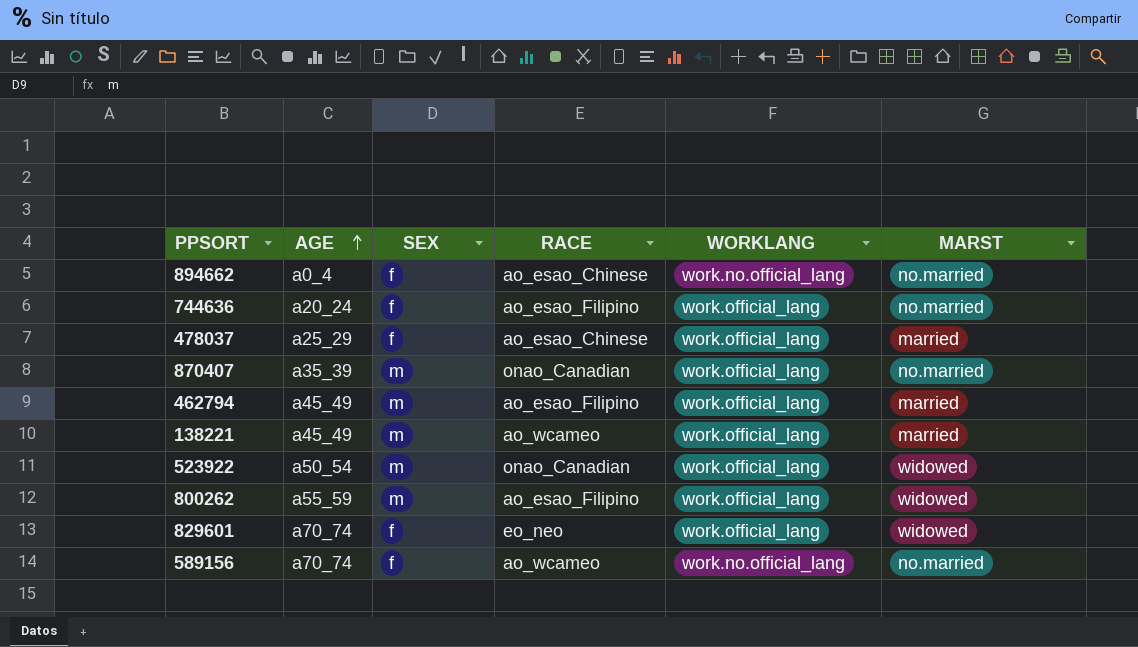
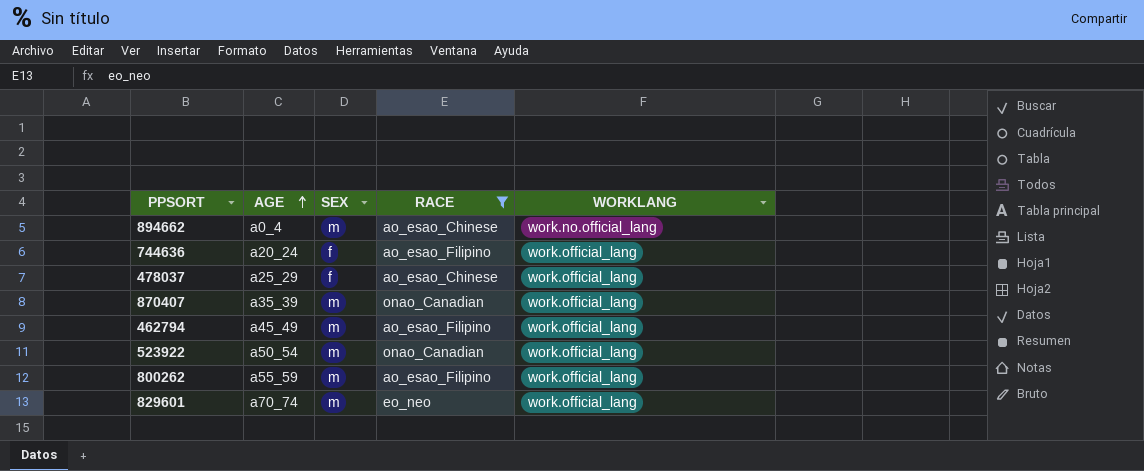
filter: none -> RACE != ao_wcameo
column MARST | position: 6 -> none
894662 | SEX: f -> m
829601 | SEX: f -> m

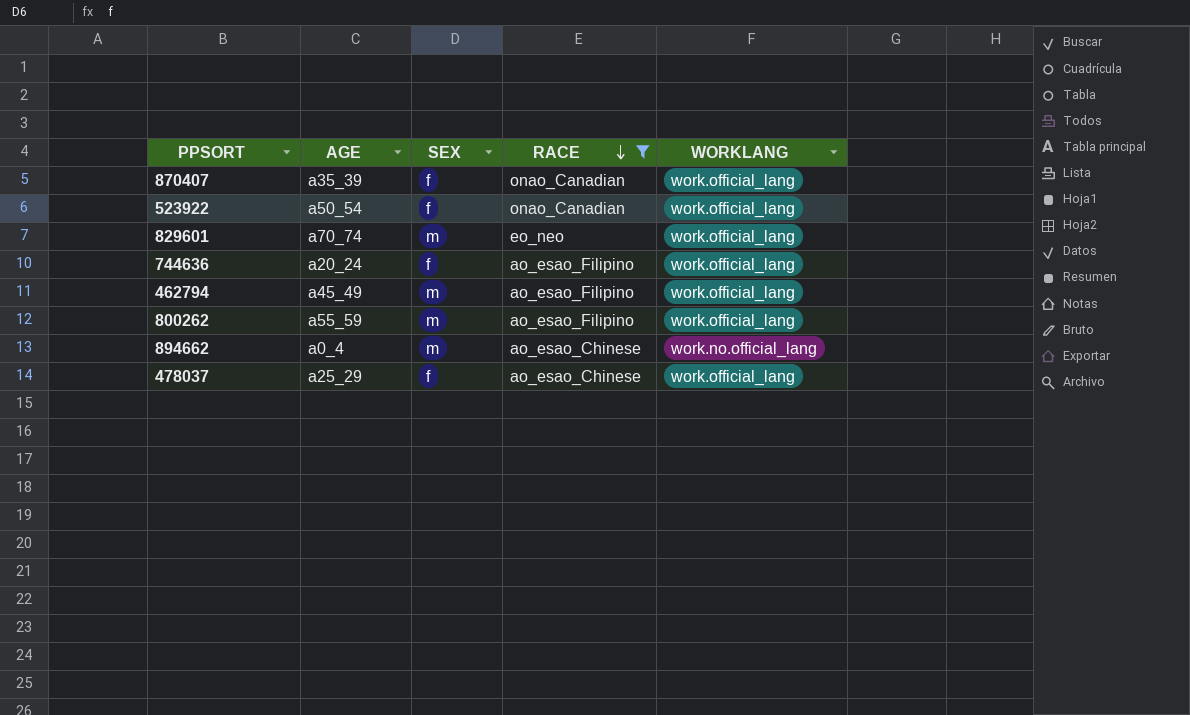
row order: AGE ascending -> RACE descending
870407 | SEX: m -> f
523922 | SEX: m -> f

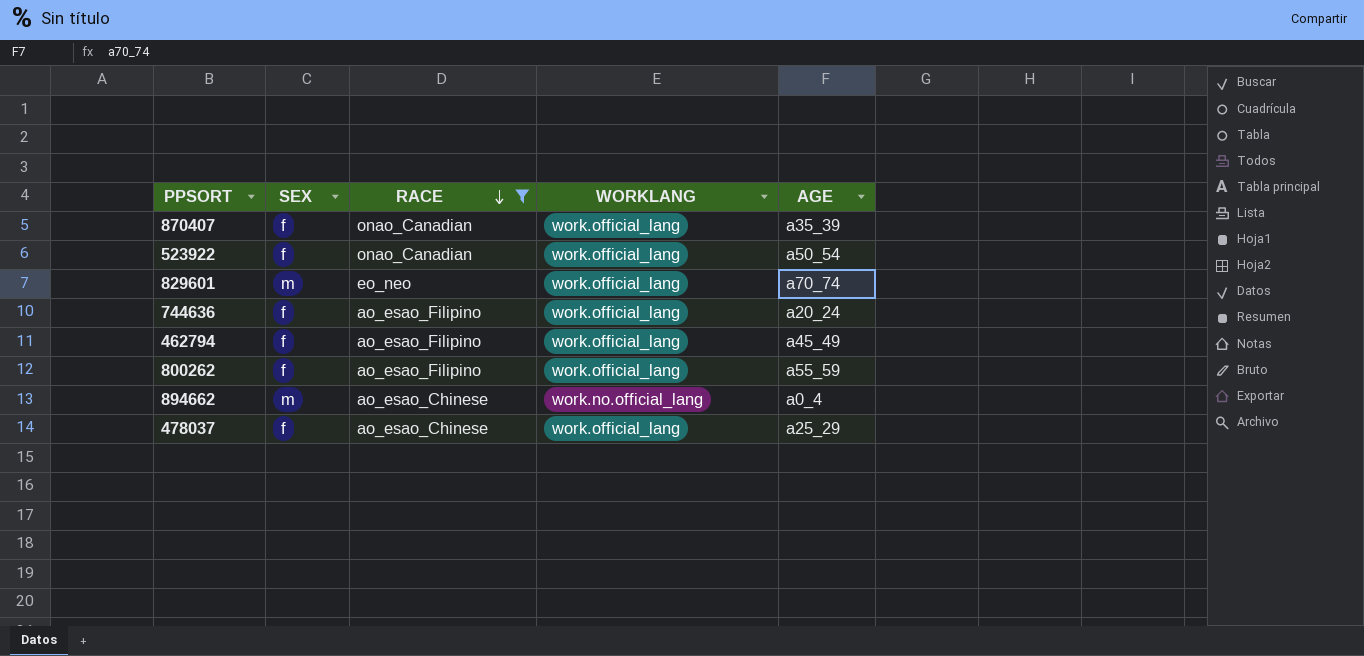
column AGE | position: 2 -> 5
462794 | SEX: m -> f
800262 | SEX: m -> f

